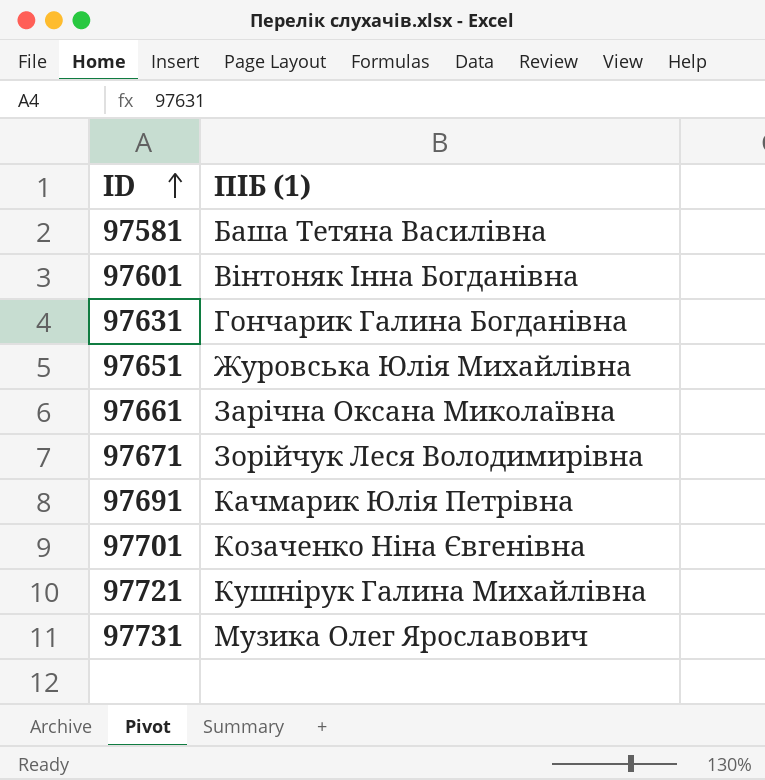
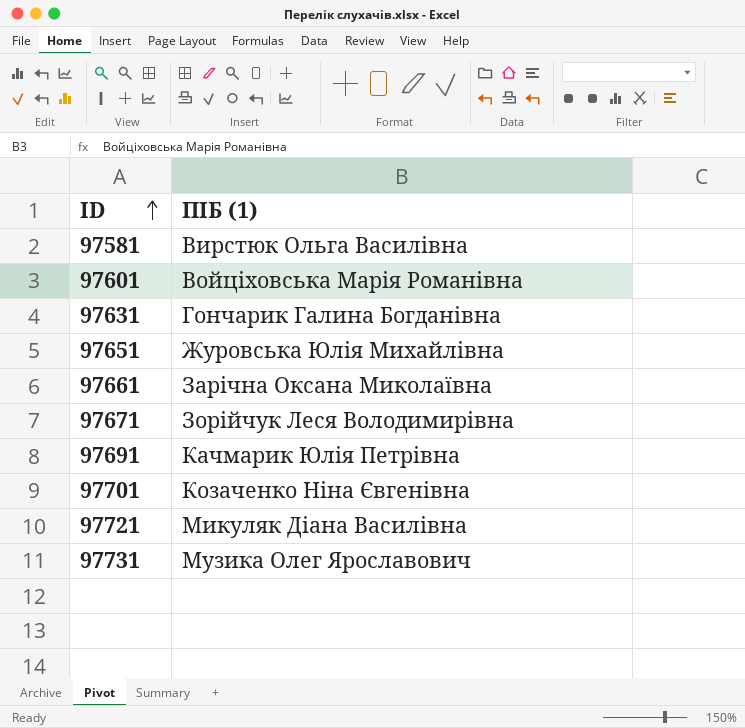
97581 | ПІБ (1): Баша Тетяна Василівна -> Вирстюк Ольга Василівна
97601 | ПІБ (1): Вінтоняк Інна Богданівна -> Войціховська Марія Романівна
97721 | ПІБ (1): Кушнірук Галина Михайлівна -> Микуляк Діана Василівна

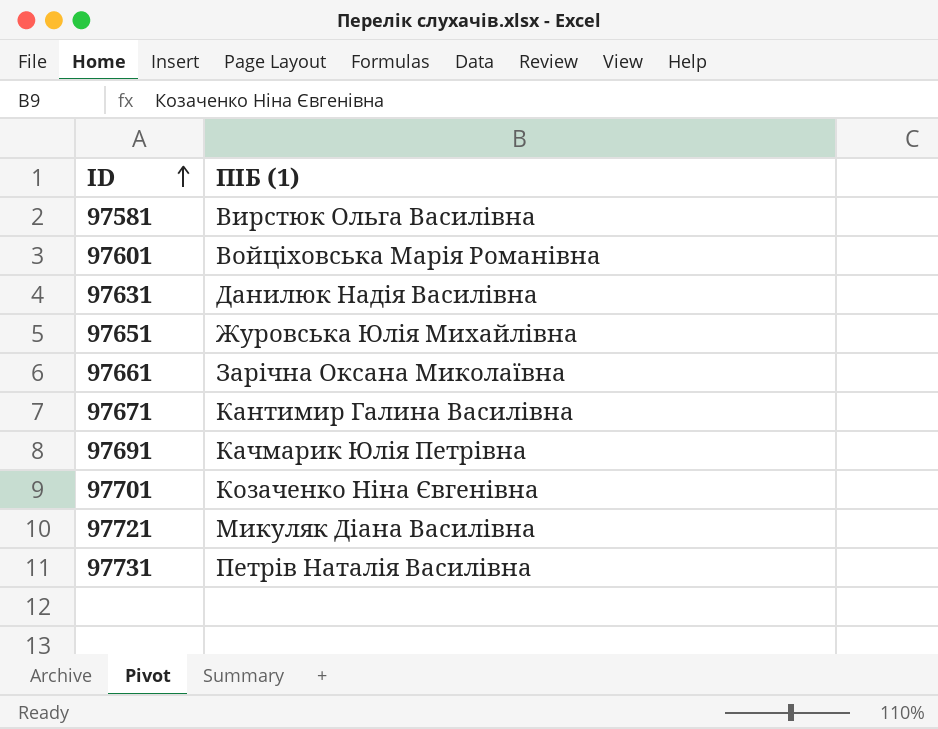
97631 | ПІБ (1): Гончарик Галина Богданівна -> Данилюк Надія Василівна
97671 | ПІБ (1): Зорійчук Леся Володимирівна -> Кантимир Галина Василівна
97731 | ПІБ (1): Музика Олег Ярославович -> Петрів Наталія Василівна

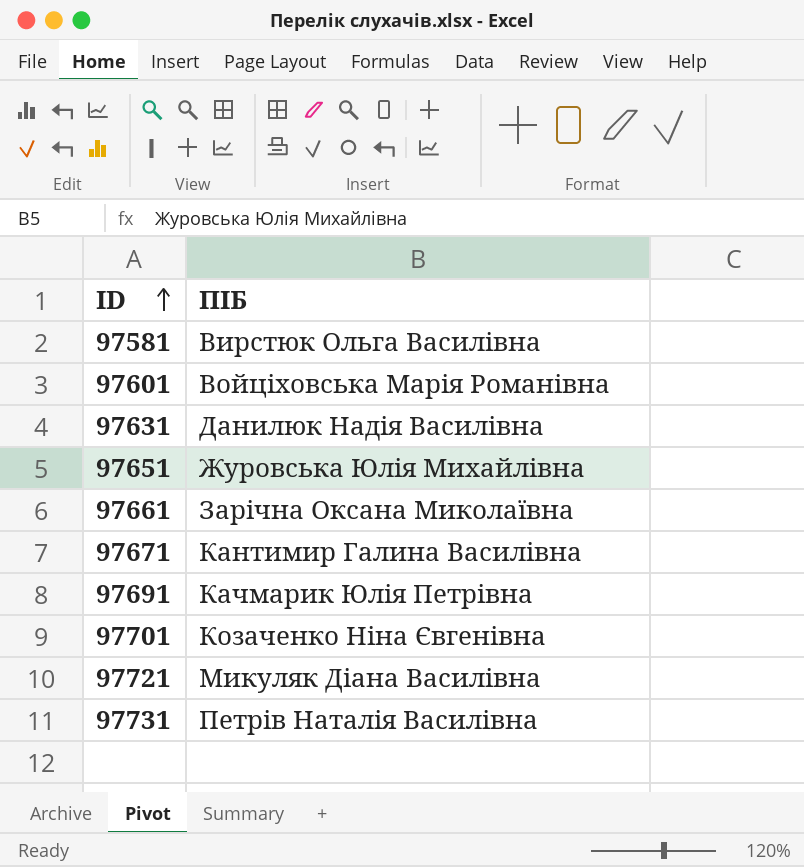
column name: ПІБ (1) -> ПІБ

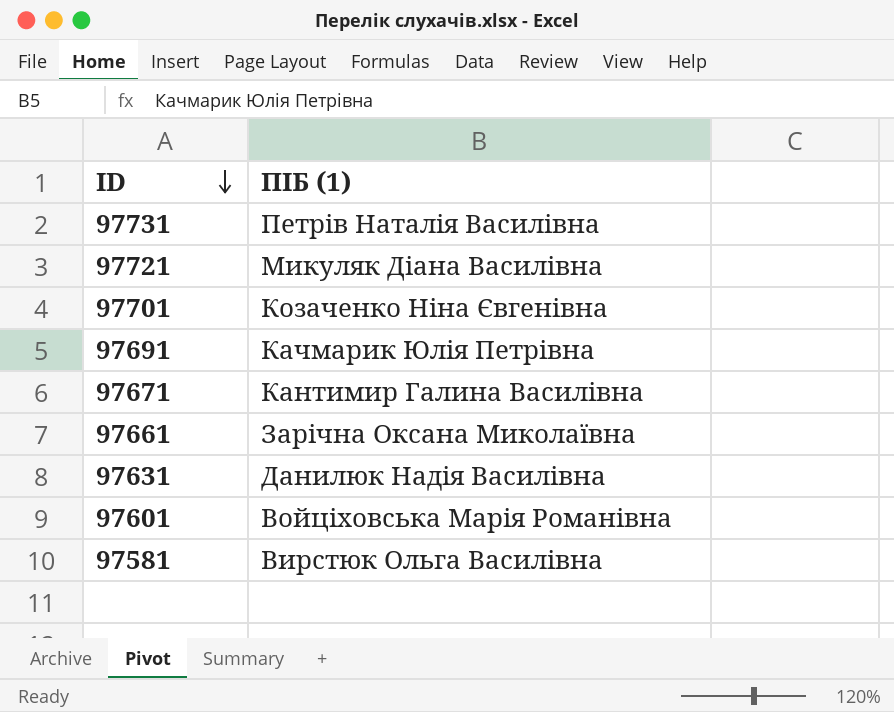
row order: ID ascending -> ID descending
column name: ПІБ -> ПІБ (1)
row 97651: Журовська Юлія Михайлівна -> none

